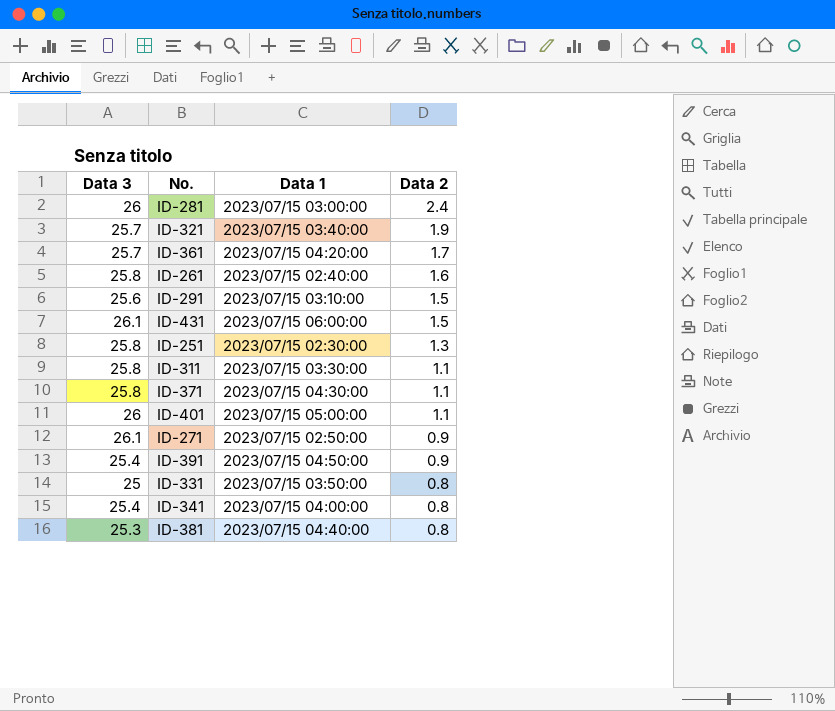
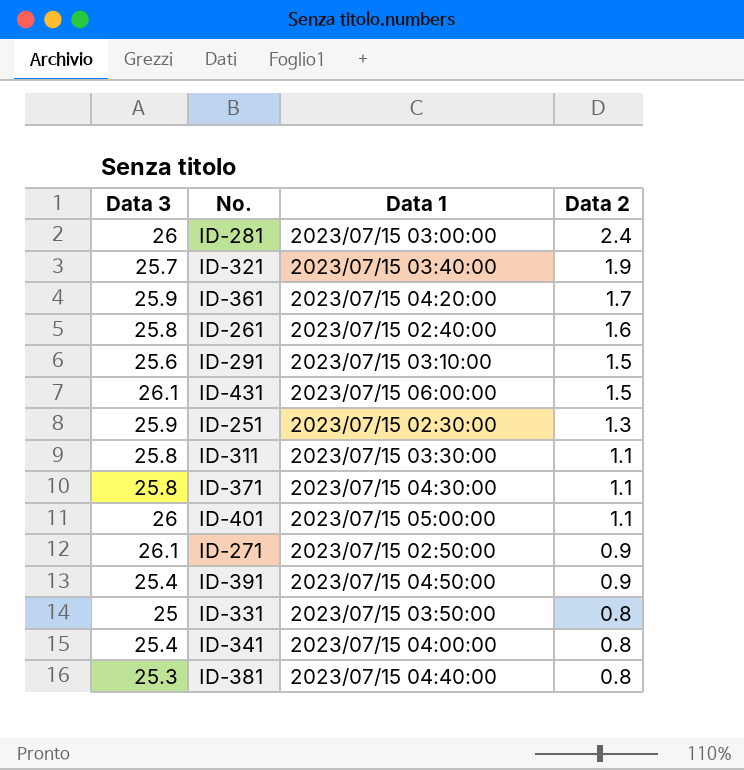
ID-361 | Data 3: 25.7 -> 25.9
ID-251 | Data 3: 25.8 -> 25.9

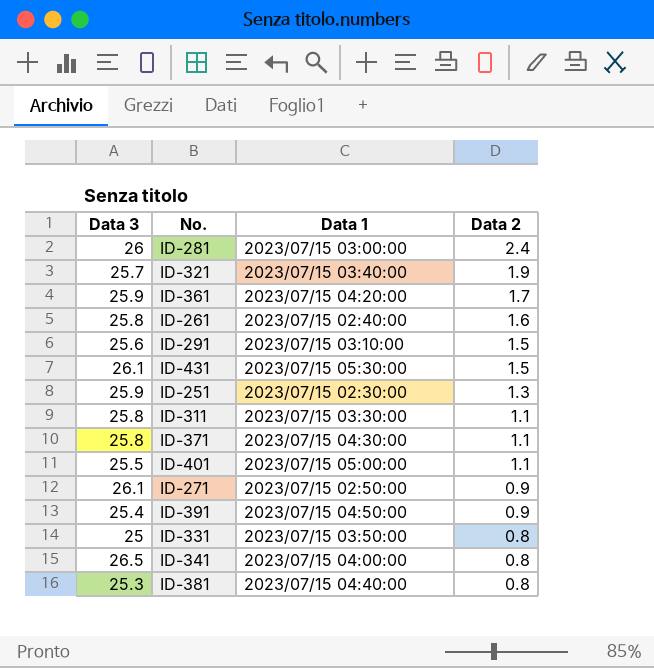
ID-431 | Data 1: 2023/07/15 06:00:00 -> 2023/07/15 05:30:00
ID-401 | Data 3: 26 -> 25.5
ID-341 | Data 3: 25.4 -> 26.5

